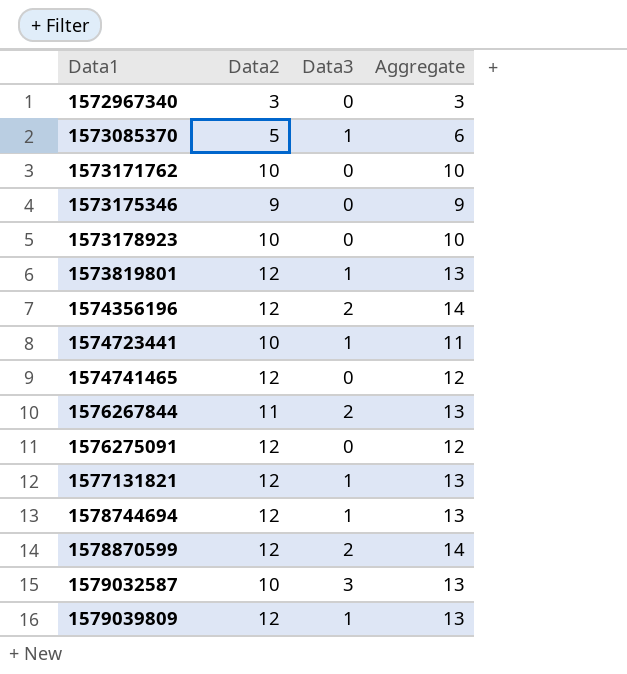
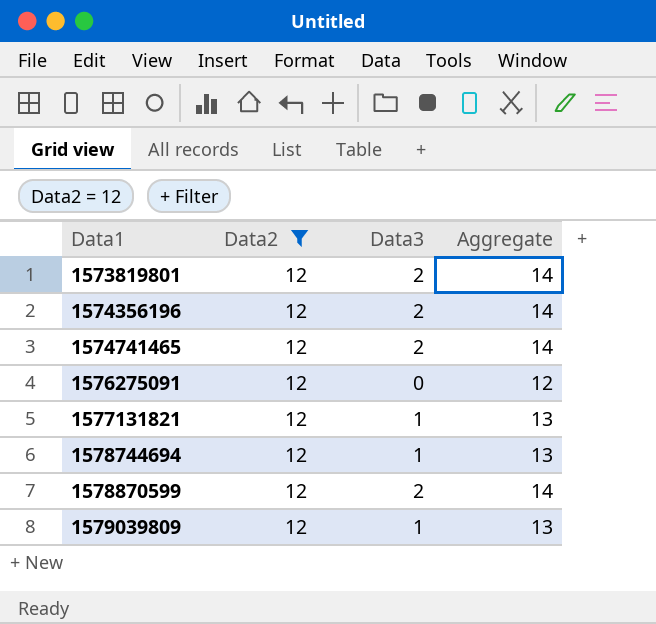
filter: none -> Data2 = 12
1573819801 | Data3: 1 -> 2
1573819801 | Aggregate: 13 -> 14
1574741465 | Data3: 0 -> 2
1574741465 | Aggregate: 12 -> 14

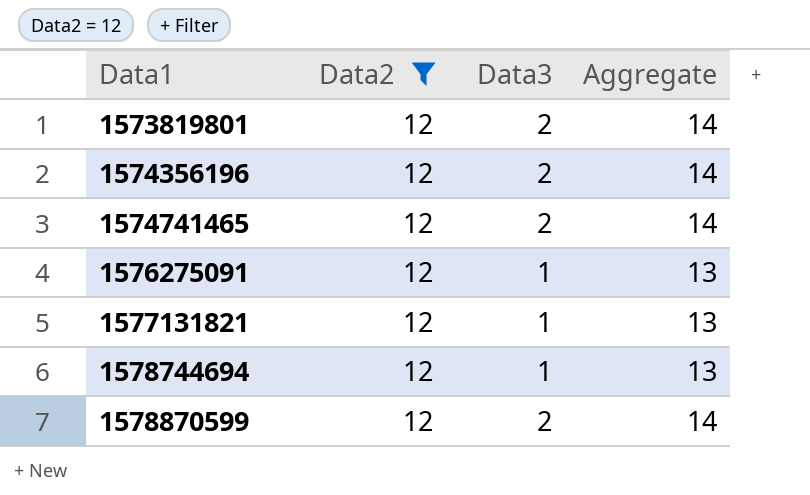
row 1579039809: 12 | 1 | 13 -> none
1576275091 | Data3: 0 -> 1
1576275091 | Aggregate: 12 -> 13

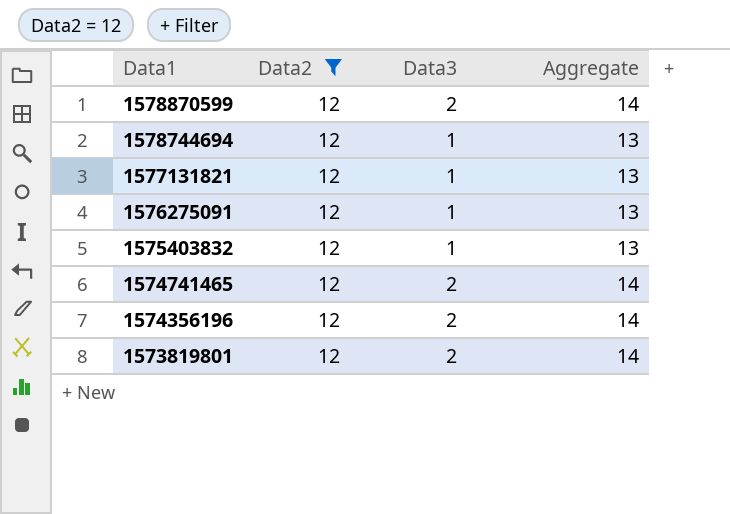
row order: Data1 ascending -> Data1 descending
row 1575403832: none -> 12 | 1 | 13

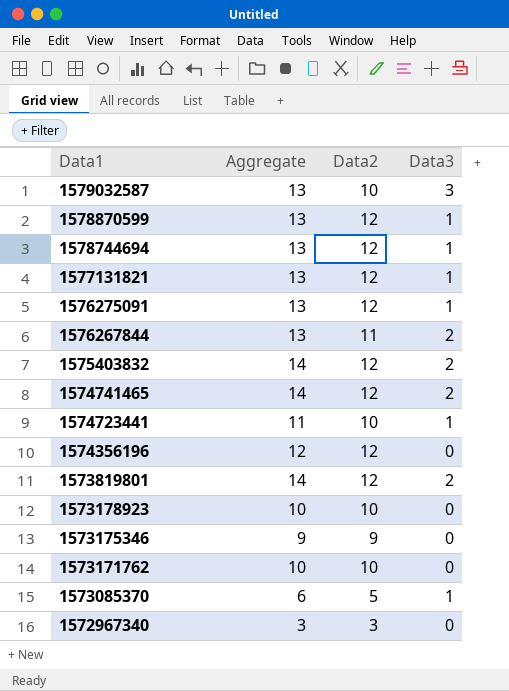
filter: Data2 = 12 -> none
column Aggregate | position: 4 -> 2
1578870599 | Aggregate: 14 -> 13
1578870599 | Data3: 2 -> 1
1575403832 | Aggregate: 13 -> 14
1575403832 | Data3: 1 -> 2
1574356196 | Aggregate: 14 -> 12
1574356196 | Data3: 2 -> 0

